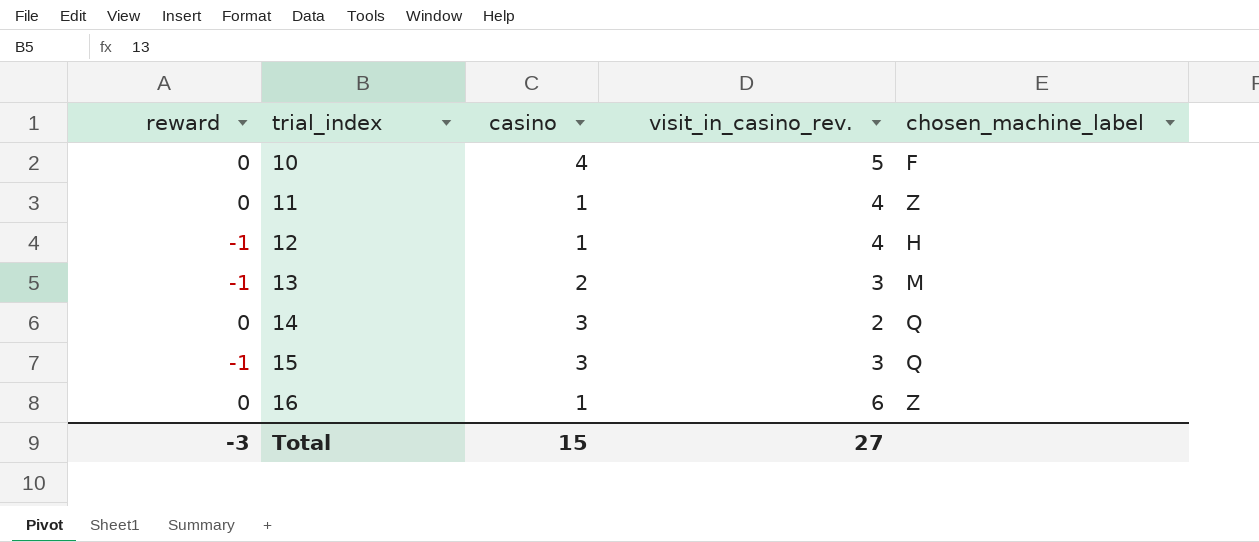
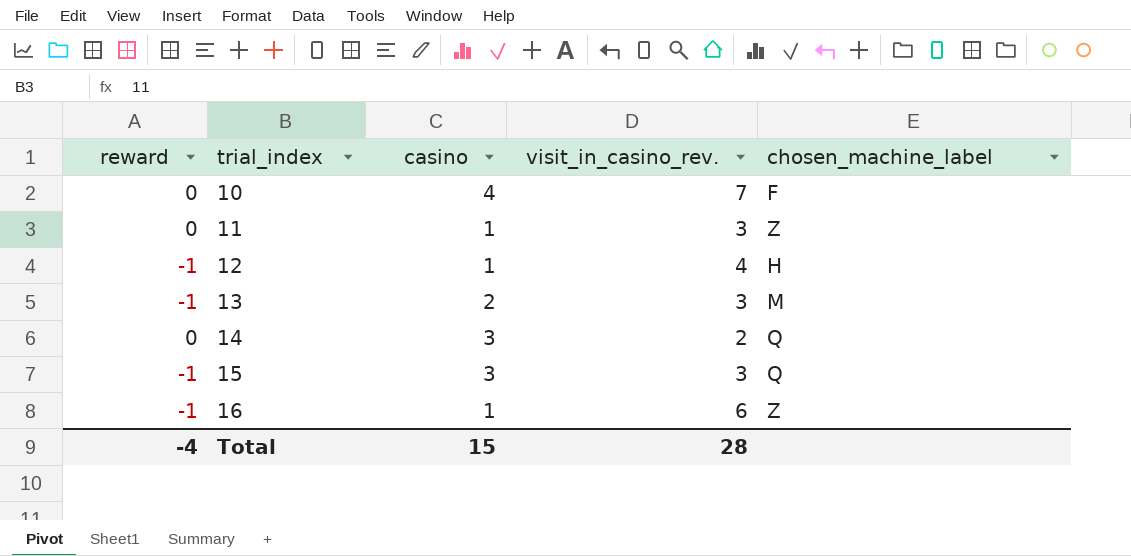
10 | visit_in_casino_rev.: 5 -> 7
11 | visit_in_casino_rev.: 4 -> 3
16 | reward: 0 -> -1
Total | reward: -3 -> -4
Total | visit_in_casino_rev.: 27 -> 28

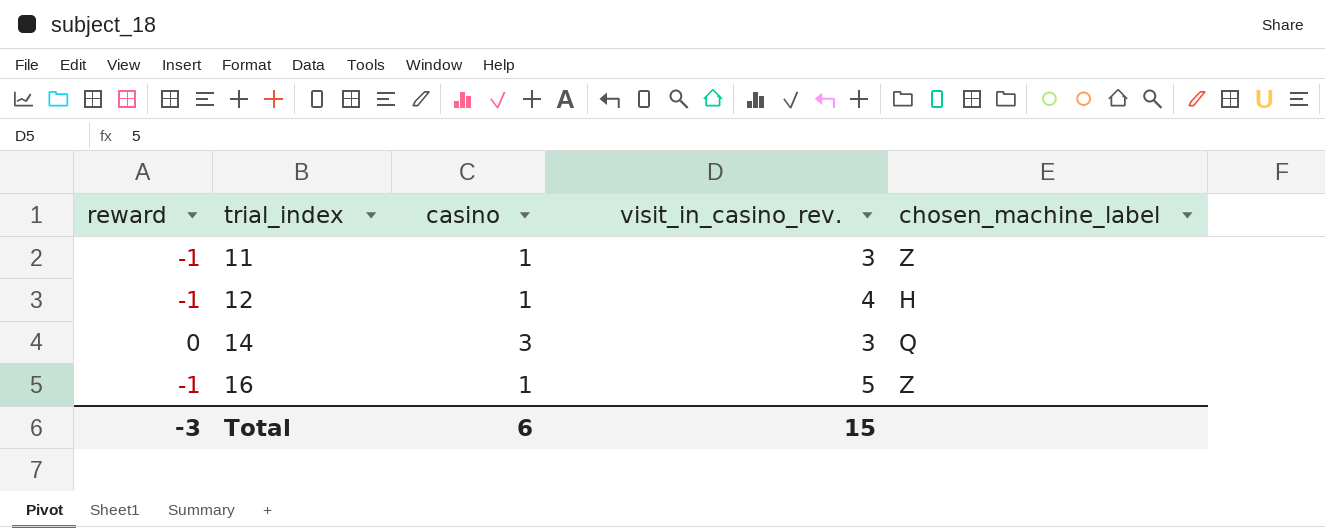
row 10: 0 | 4 | 7 | F -> none
row 13: -1 | 2 | 3 | M -> none
row 15: -1 | 3 | 3 | Q -> none
11 | reward: 0 -> -1
14 | visit_in_casino_rev.: 2 -> 3
16 | visit_in_casino_rev.: 6 -> 5
Total | reward: -4 -> -3
Total | casino: 15 -> 6
Total | visit_in_casino_rev.: 28 -> 15

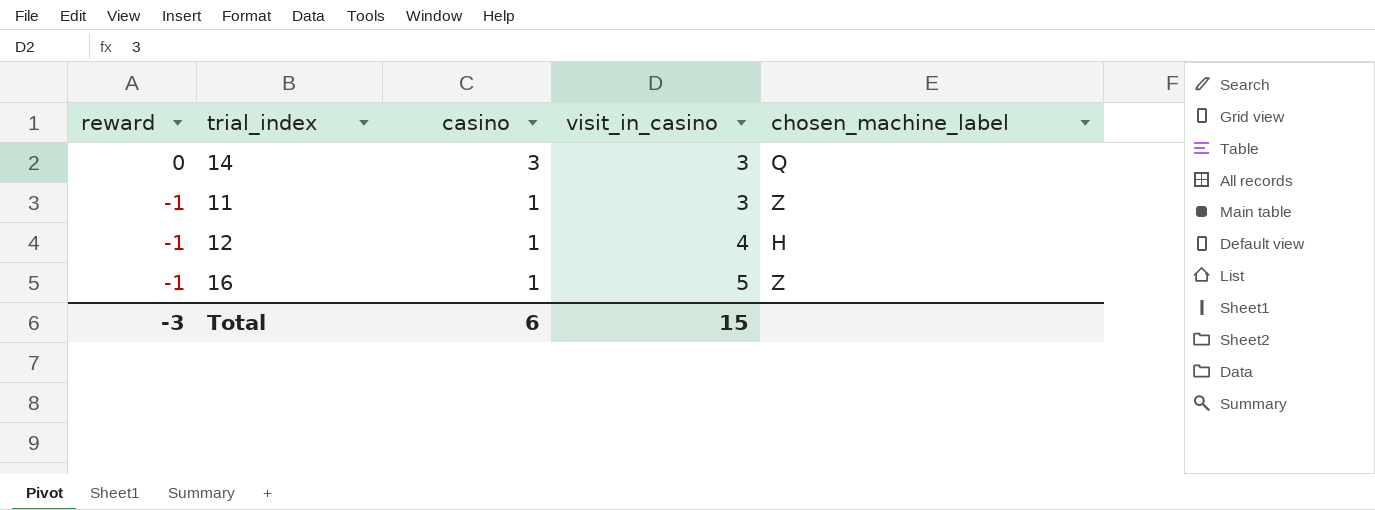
row order: trial_index ascending -> reward descending
column name: visit_in_casino_rev. -> visit_in_casino

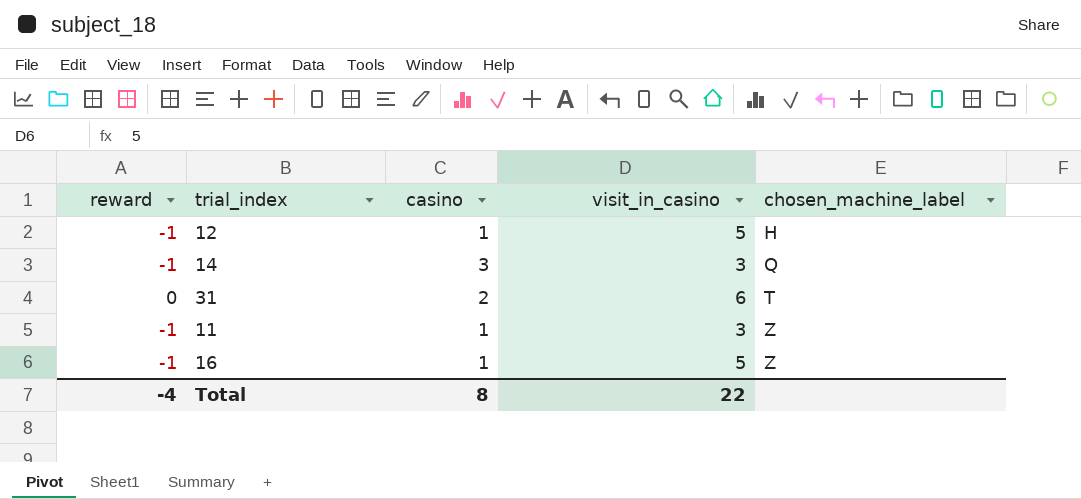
row order: reward descending -> chosen_machine_label ascending
12 | visit_in_casino: 4 -> 5
14 | reward: 0 -> -1
row 31: none -> 0 | 2 | 6 | T
Total | reward: -3 -> -4
Total | casino: 6 -> 8
Total | visit_in_casino: 15 -> 22

